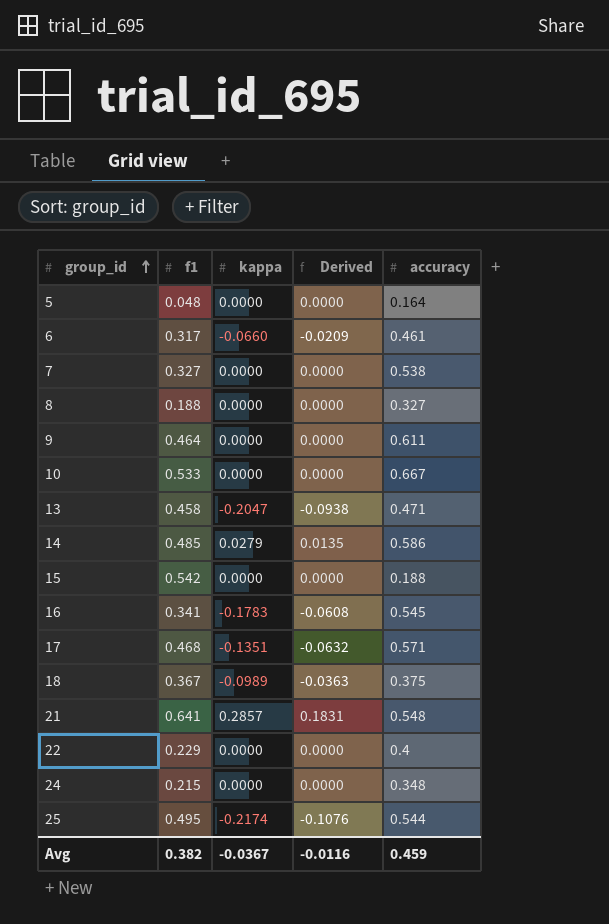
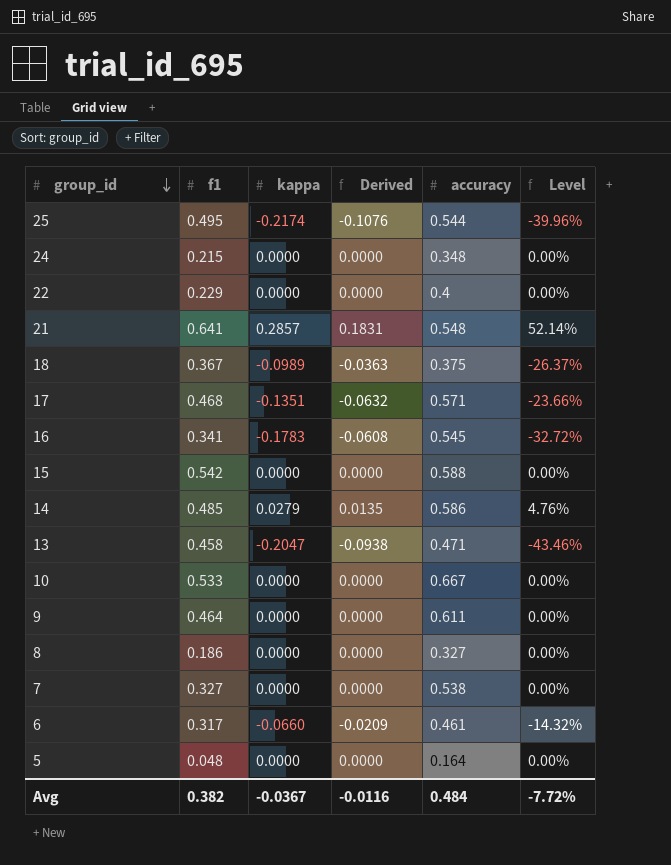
row order: group_id ascending -> group_id descending
column Level | formula: none -> [kappa] / [accuracy]
15 | accuracy: 0.188 -> 0.588
8 | f1: 0.188 -> 0.186
Avg | accuracy: 0.459 -> 0.484

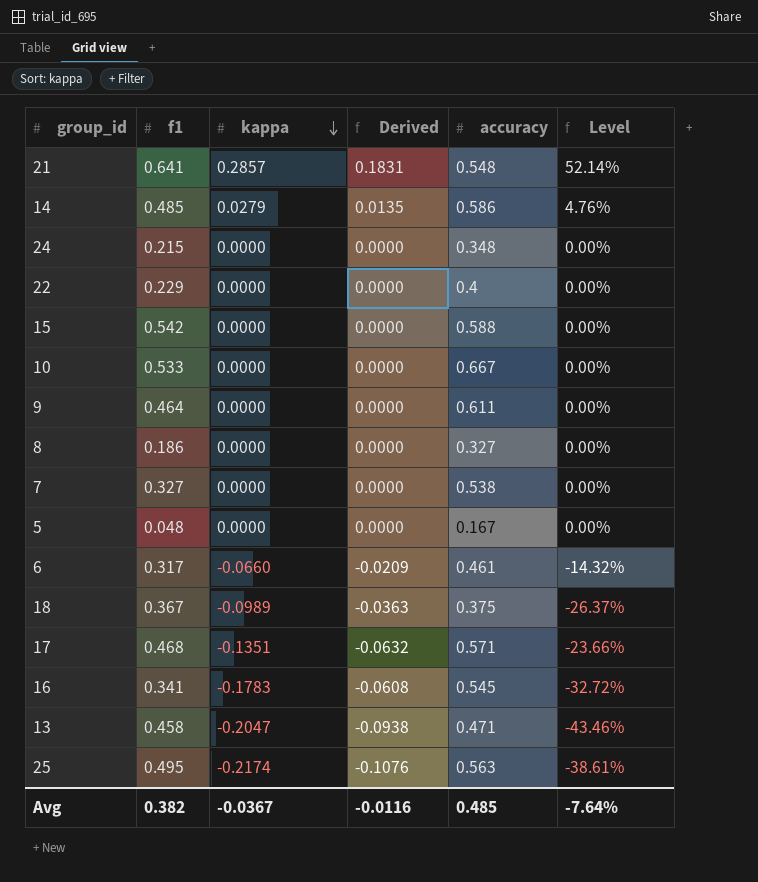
row order: group_id descending -> kappa descending
5 | accuracy: 0.164 -> 0.167
25 | accuracy: 0.544 -> 0.563
25 | Level: -39.96% -> -38.61%
Avg | accuracy: 0.484 -> 0.485
Avg | Level: -7.72% -> -7.64%

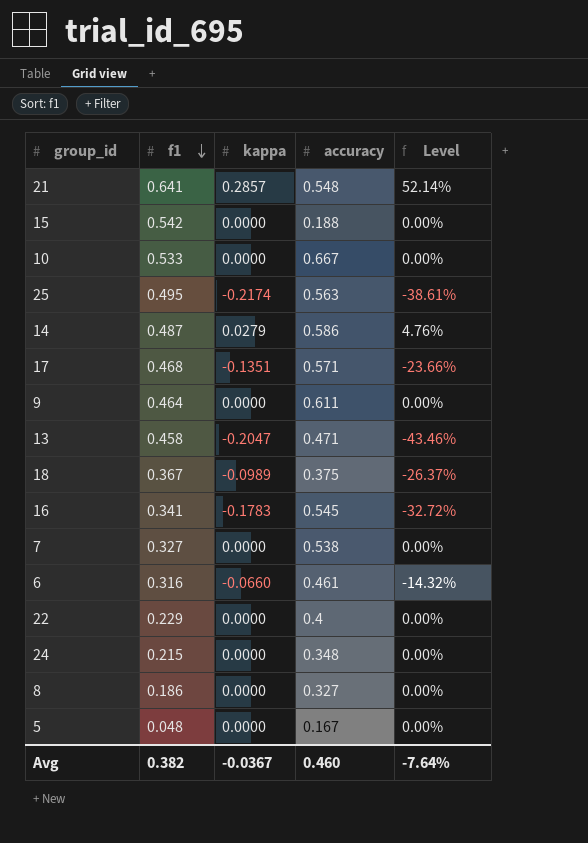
row order: kappa descending -> f1 descending
column Derived | formula: [f1] * [kappa] -> none
15 | accuracy: 0.588 -> 0.188
14 | f1: 0.485 -> 0.487
6 | f1: 0.317 -> 0.316
Avg | accuracy: 0.485 -> 0.460

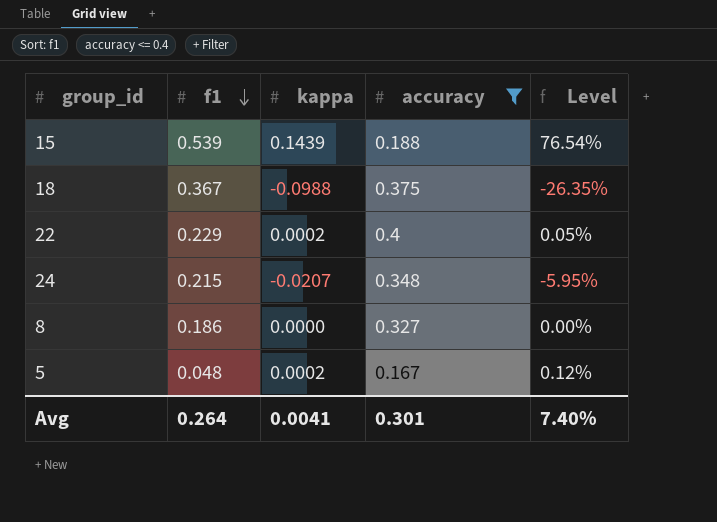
filter: none -> accuracy <= 0.4
15 | f1: 0.542 -> 0.539
15 | kappa: 0.0000 -> 0.1439
15 | Level: 0.00% -> 76.54%
18 | kappa: -0.0989 -> -0.0988
18 | Level: -26.37% -> -26.35%
22 | kappa: 0.0000 -> 0.0002
22 | Level: 0.00% -> 0.05%
24 | kappa: 0.0000 -> -0.0207
24 | Level: 0.00% -> -5.95%
5 | kappa: 0.0000 -> 0.0002
5 | Level: 0.00% -> 0.12%
Avg | f1: 0.382 -> 0.264
Avg | kappa: -0.0367 -> 0.0041
Avg | accuracy: 0.460 -> 0.301
Avg | Level: -7.64% -> 7.40%

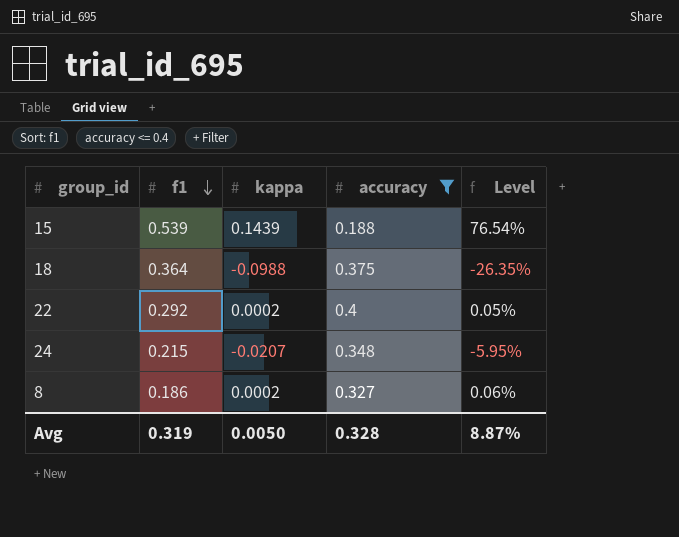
row 5: 0.048 | 0.0002 | 0.167 | 0.12% -> none
18 | f1: 0.367 -> 0.364
22 | f1: 0.229 -> 0.292
8 | kappa: 0.0000 -> 0.0002
8 | Level: 0.00% -> 0.06%
Avg | f1: 0.264 -> 0.319
Avg | kappa: 0.0041 -> 0.0050
Avg | accuracy: 0.301 -> 0.328
Avg | Level: 7.40% -> 8.87%

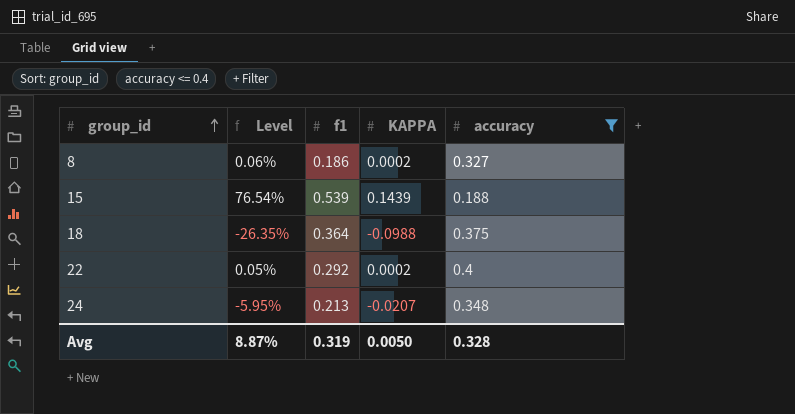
row order: f1 descending -> group_id ascending
column Level | position: 5 -> 2
column name: kappa -> KAPPA
24 | f1: 0.215 -> 0.213

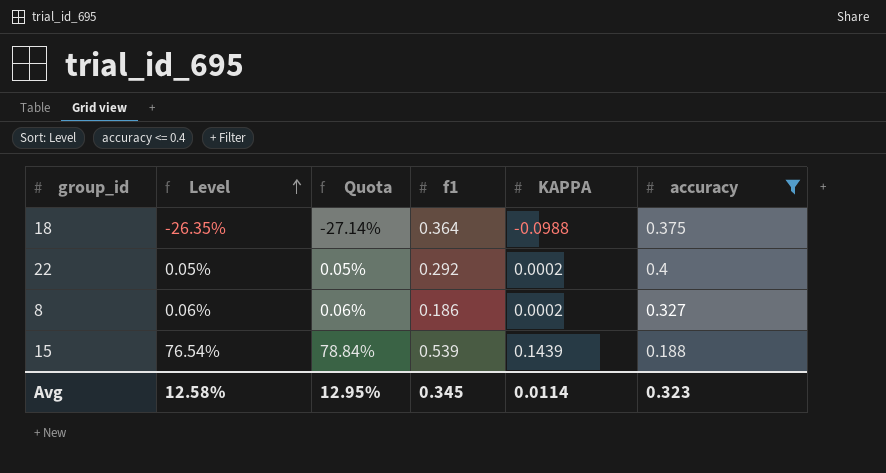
row order: group_id ascending -> Level ascending
column Quota | formula: none -> [Level] * 1.03
row 24: -5.95% | 0.213 | -0.0207 | 0.348 -> none
Avg | Level: 8.87% -> 12.58%
Avg | f1: 0.319 -> 0.345
Avg | KAPPA: 0.0050 -> 0.0114
Avg | accuracy: 0.328 -> 0.323

